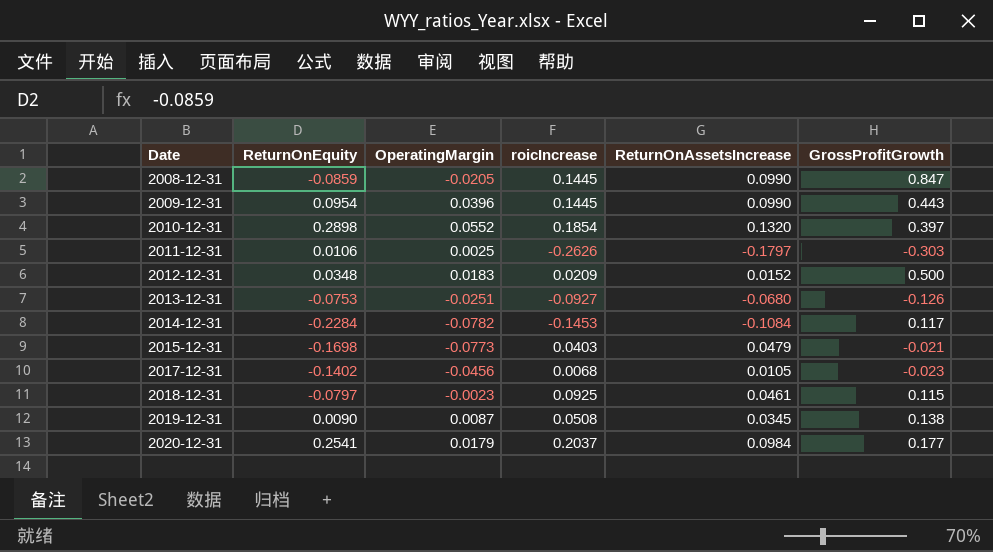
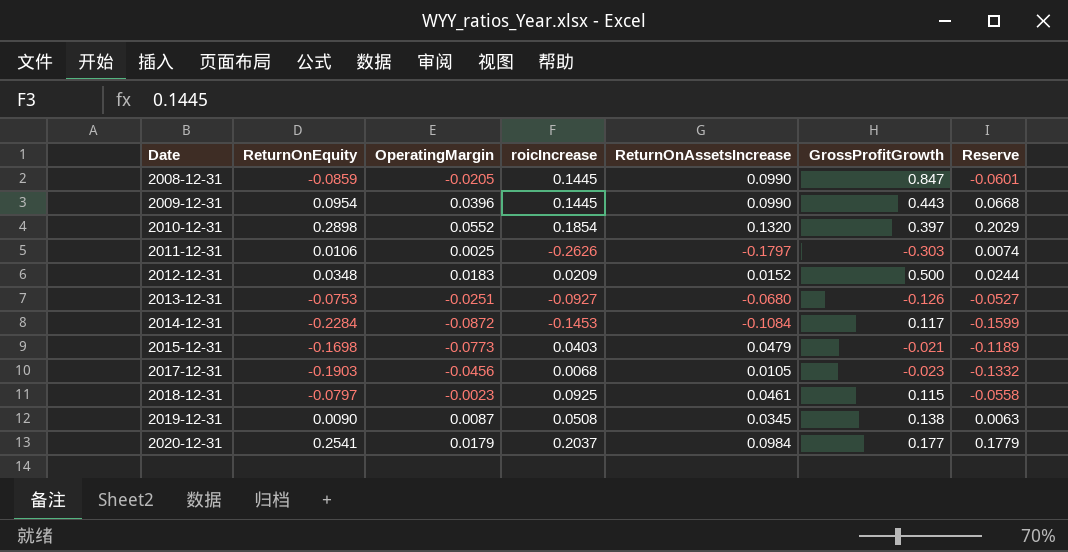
column Reserve | formula: none -> [ReturnOnEquity] * 0.7
2014-12-31 | OperatingMargin: -0.0782 -> -0.0872
2017-12-31 | ReturnOnEquity: -0.1402 -> -0.1903

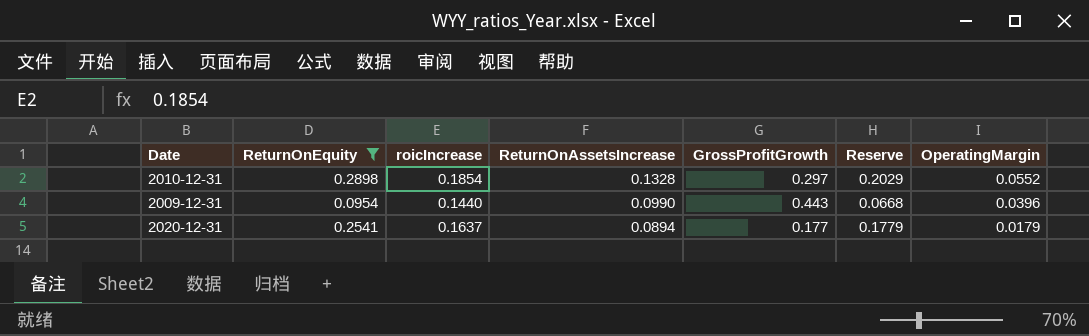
filter: none -> ReturnOnEquity >= 0.0954
row order: Date ascending -> ReturnOnAssetsIncrease descending
column OperatingMargin | position: 3 -> 7
2010-12-31 | ReturnOnAssetsIncrease: 0.1320 -> 0.1328
2010-12-31 | GrossProfitGrowth: 0.397 -> 0.297
2009-12-31 | roicIncrease: 0.1445 -> 0.1440
2020-12-31 | roicIncrease: 0.2037 -> 0.1637
2020-12-31 | ReturnOnAssetsIncrease: 0.0984 -> 0.0894

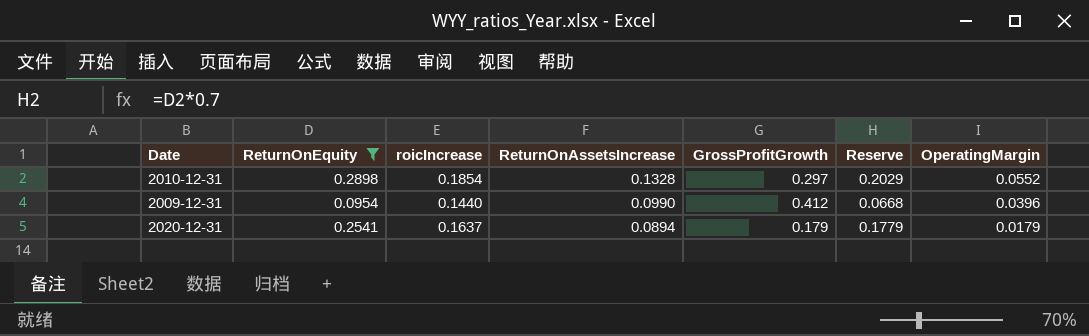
2009-12-31 | GrossProfitGrowth: 0.443 -> 0.412
2020-12-31 | GrossProfitGrowth: 0.177 -> 0.179

